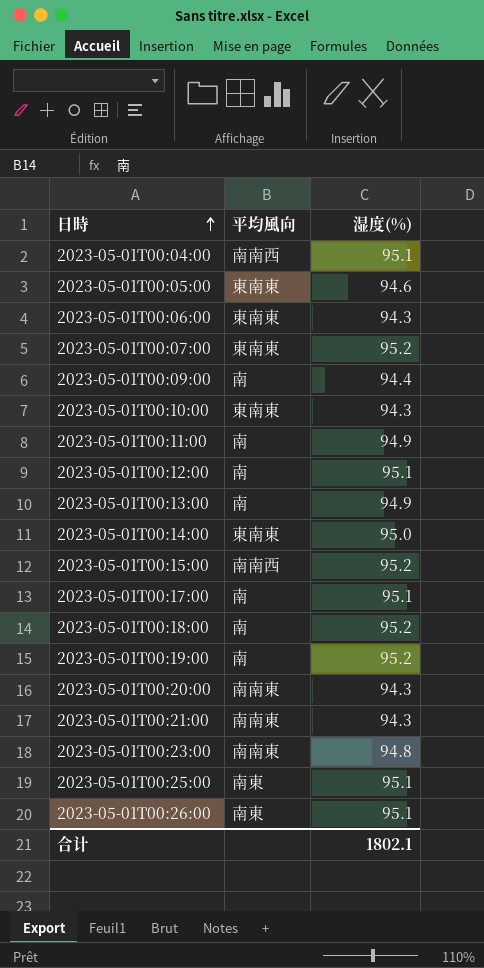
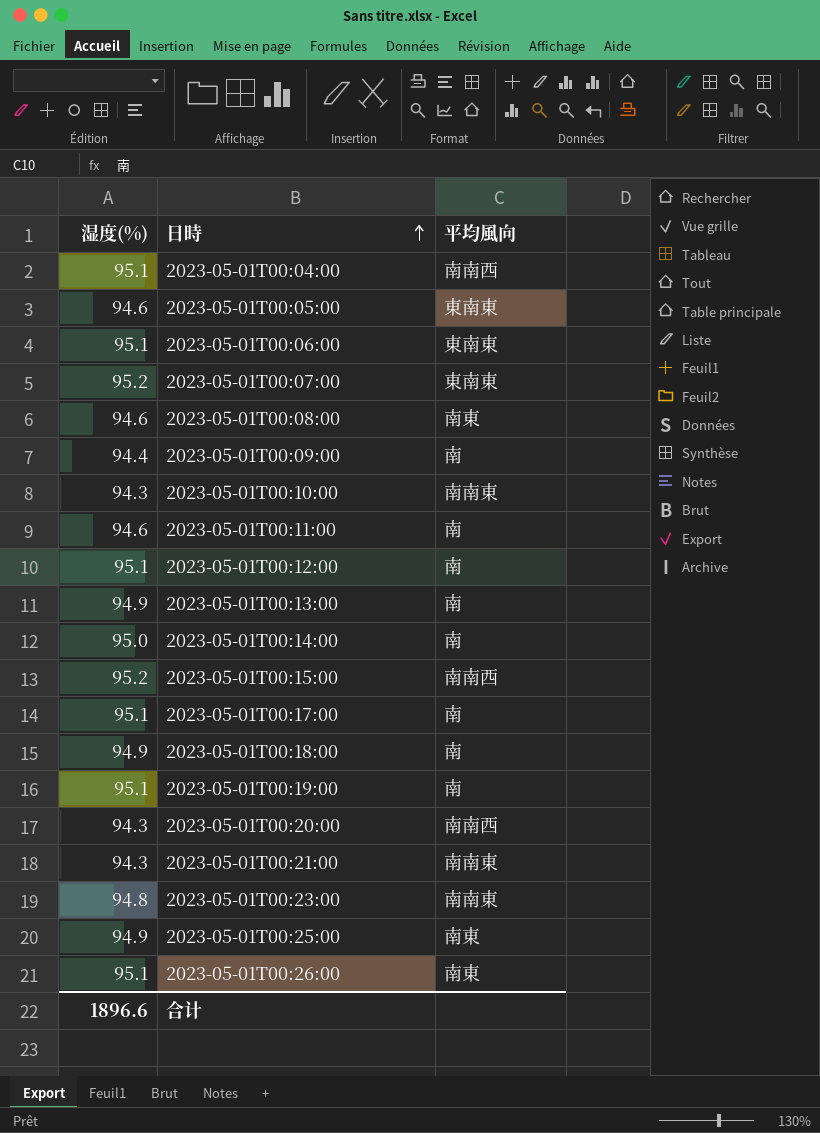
column 湿度(%) | position: 3 -> 1
2023-05-01T00:06:00 | 湿度(%): 94.3 -> 95.1
row 2023-05-01T00:08:00: none -> 94.6 | 南東
2023-05-01T00:10:00 | 平均風向: 東南東 -> 南南東
2023-05-01T00:11:00 | 湿度(%): 94.9 -> 94.6
2023-05-01T00:14:00 | 平均風向: 東南東 -> 南
2023-05-01T00:18:00 | 湿度(%): 95.2 -> 94.9
2023-05-01T00:19:00 | 湿度(%): 95.2 -> 95.1
2023-05-01T00:20:00 | 平均風向: 南南東 -> 南南西
2023-05-01T00:25:00 | 湿度(%): 95.1 -> 94.9
合计 | 湿度(%): 1802.1 -> 1896.6

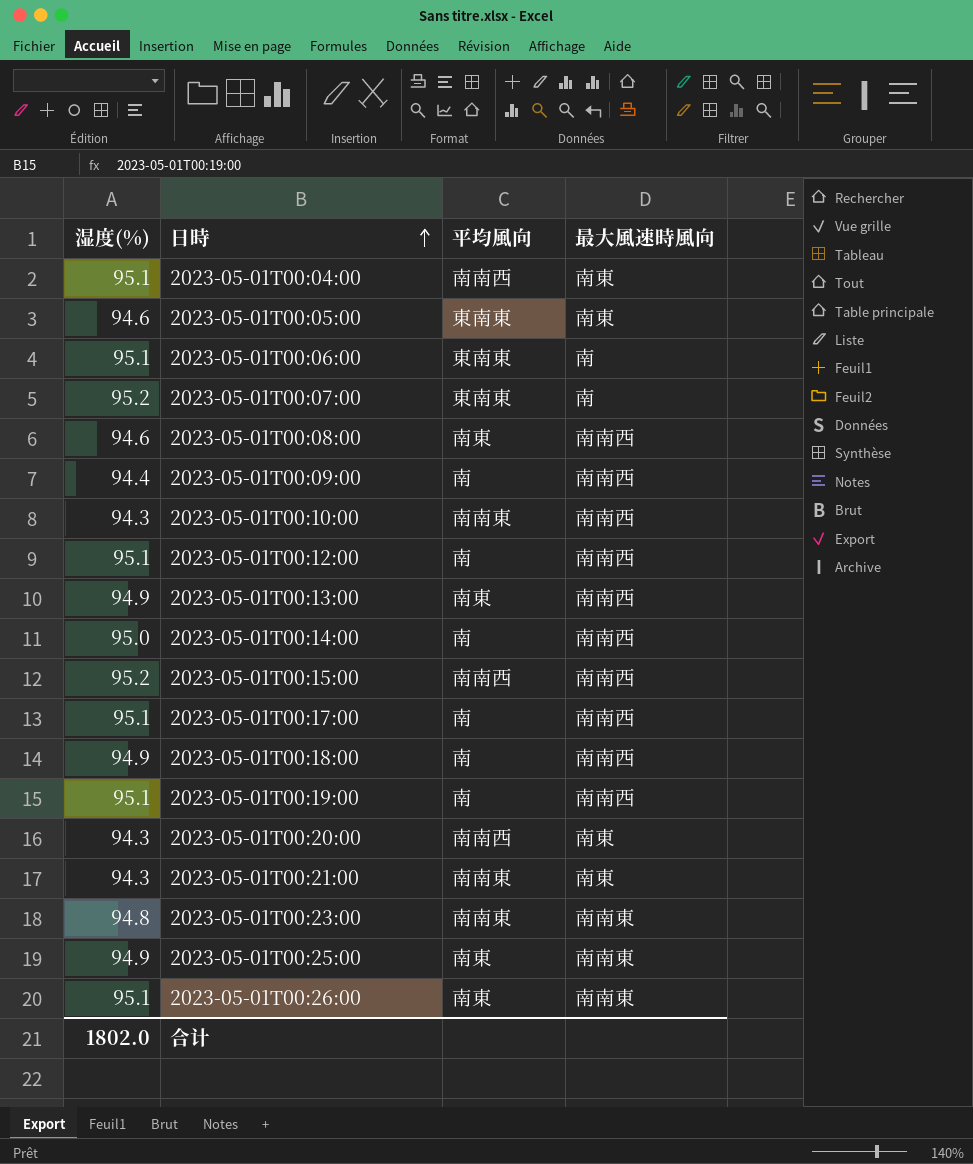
column 最大風速時風向 | position: none -> 4
row 2023-05-01T00:11:00: 94.6 | 南 -> none
2023-05-01T00:13:00 | 平均風向: 南 -> 南東
合计 | 湿度(%): 1896.6 -> 1802.0

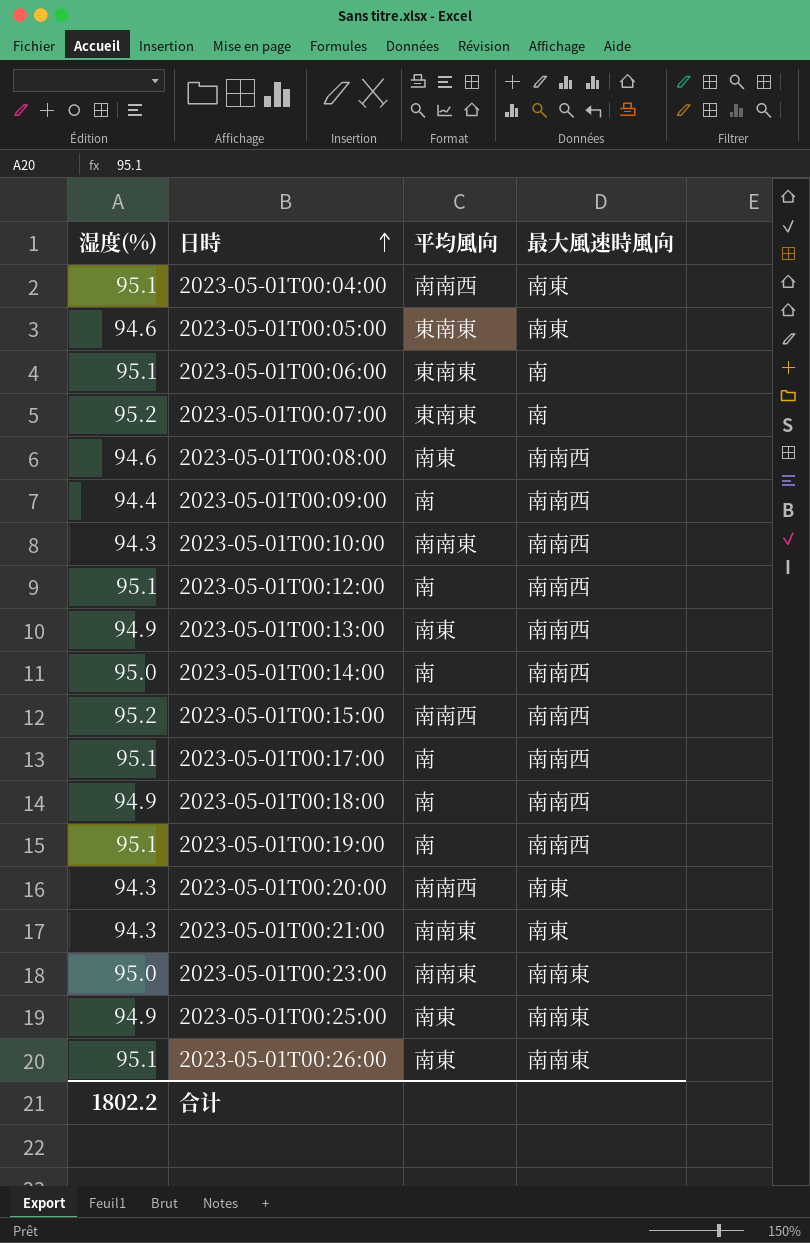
2023-05-01T00:23:00 | 湿度(%): 94.8 -> 95.0
合计 | 湿度(%): 1802.0 -> 1802.2

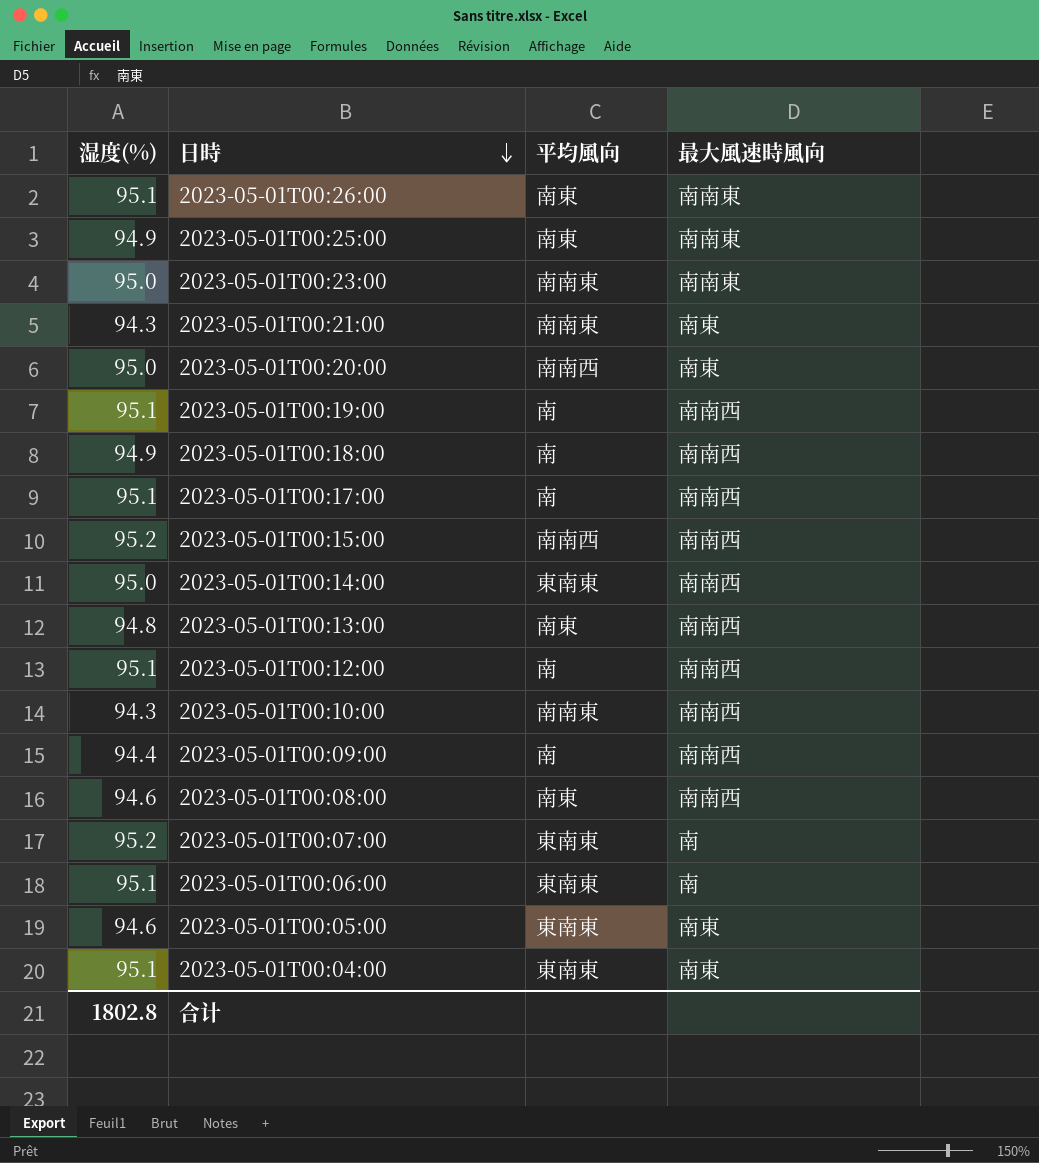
row order: 日時 ascending -> 日時 descending
2023-05-01T00:20:00 | 湿度(%): 94.3 -> 95.0
2023-05-01T00:14:00 | 平均風向: 南 -> 東南東
2023-05-01T00:13:00 | 湿度(%): 94.9 -> 94.8
2023-05-01T00:04:00 | 平均風向: 南南西 -> 東南東
合计 | 湿度(%): 1802.2 -> 1802.8

